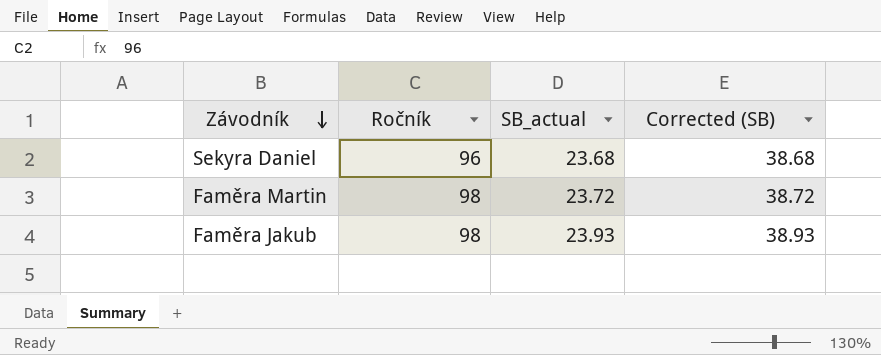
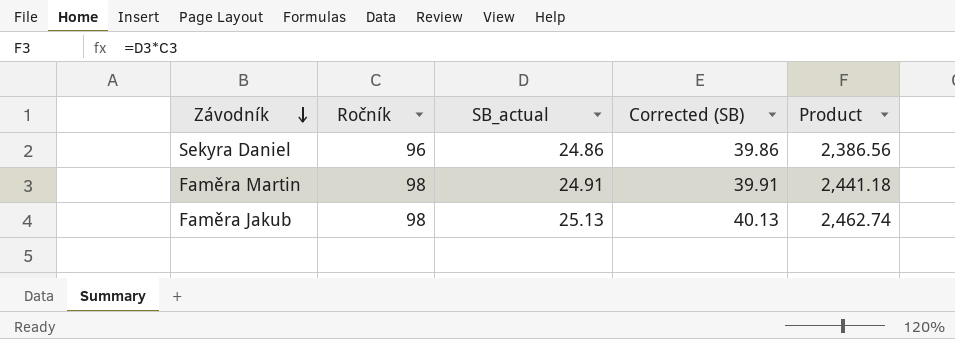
column Product | formula: none -> [Ročník] * [SB_actual]
Sekyra Daniel | SB_actual: 23.68 -> 24.86
Sekyra Daniel | Corrected (SB): 38.68 -> 39.86
Faměra Martin | SB_actual: 23.72 -> 24.91
Faměra Martin | Corrected (SB): 38.72 -> 39.91
Faměra Jakub | SB_actual: 23.93 -> 25.13
Faměra Jakub | Corrected (SB): 38.93 -> 40.13

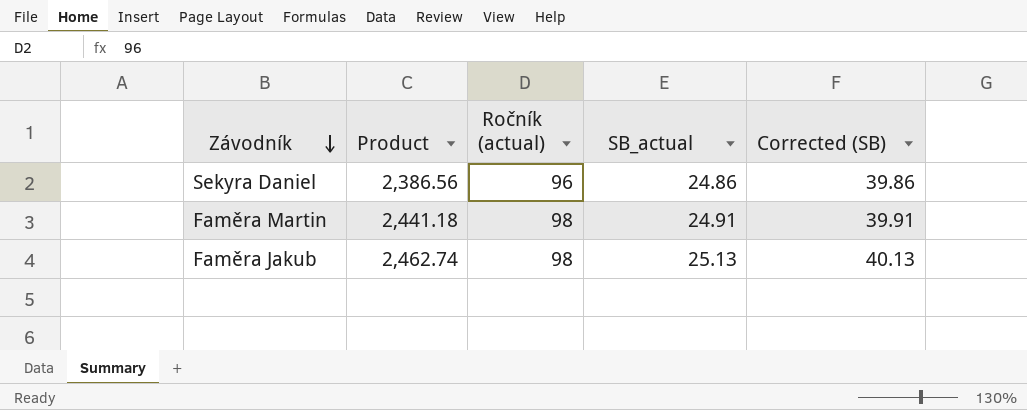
column Product | position: 5 -> 2
column name: Ročník -> Ročník (actual)

